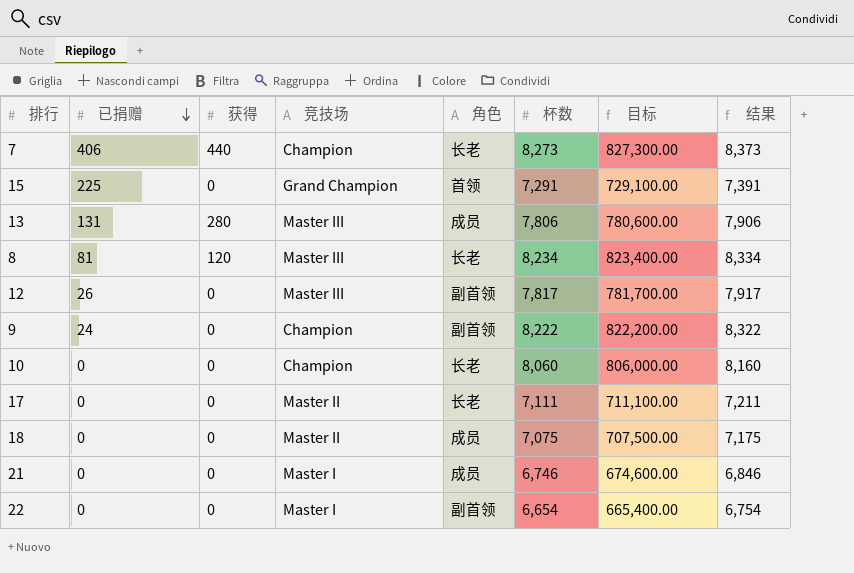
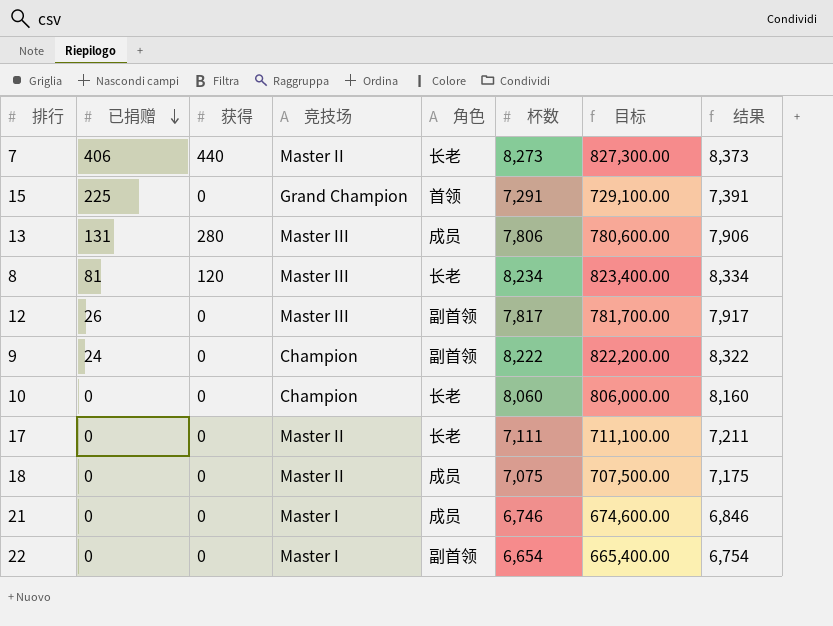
7 | 竞技场: Champion -> Master II

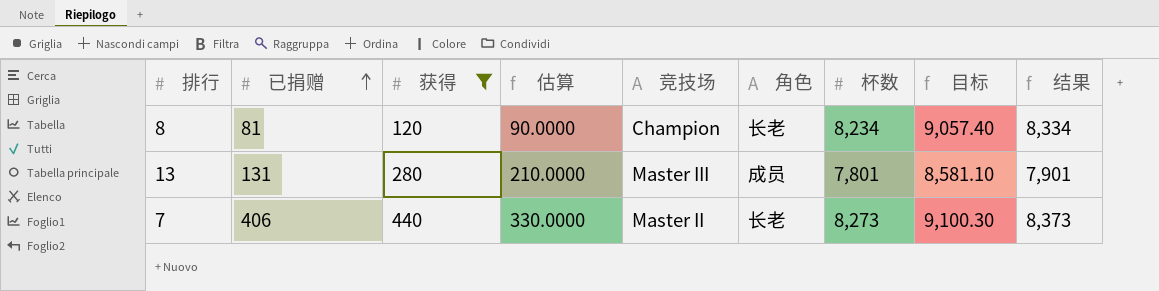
filter: none -> 获得 != 0
row order: 已捐赠 descending -> 已捐赠 ascending
column 估算 | formula: none -> [获得] * 0.75
column 目标 | formula: [杯数] * 100 -> [杯数] * 1.1
8 | 竞技场: Master III -> Champion
13 | 杯数: 7,806 -> 7,801
13 | 结果: 7,906 -> 7,901

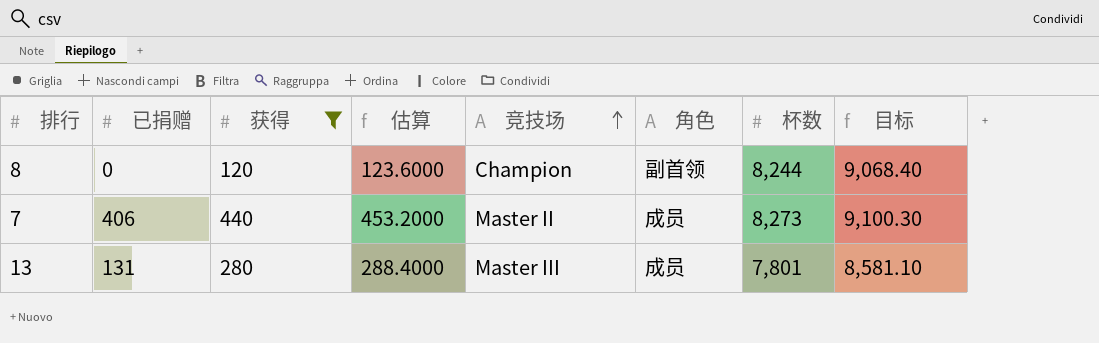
row order: 已捐赠 ascending -> 竞技场 ascending
column 结果 | formula: [杯数] + 100 -> none
column 估算 | formula: [获得] * 0.75 -> [获得] * 1.03
8 | 已捐赠: 81 -> 0
8 | 角色: 长老 -> 副首领
8 | 杯数: 8,234 -> 8,244
8 | 目标: 9,057.40 -> 9,068.40
7 | 角色: 长老 -> 成员

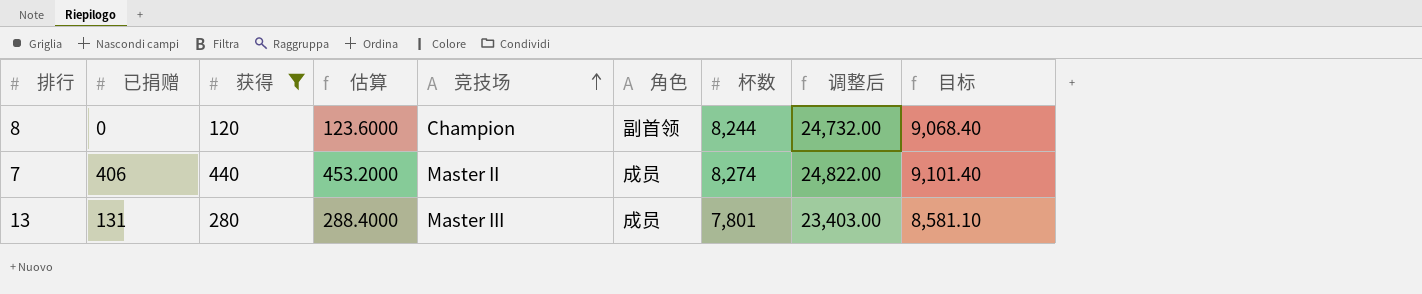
column 调整后 | formula: none -> [杯数] * 3
7 | 杯数: 8,273 -> 8,274
7 | 目标: 9,100.30 -> 9,101.40

